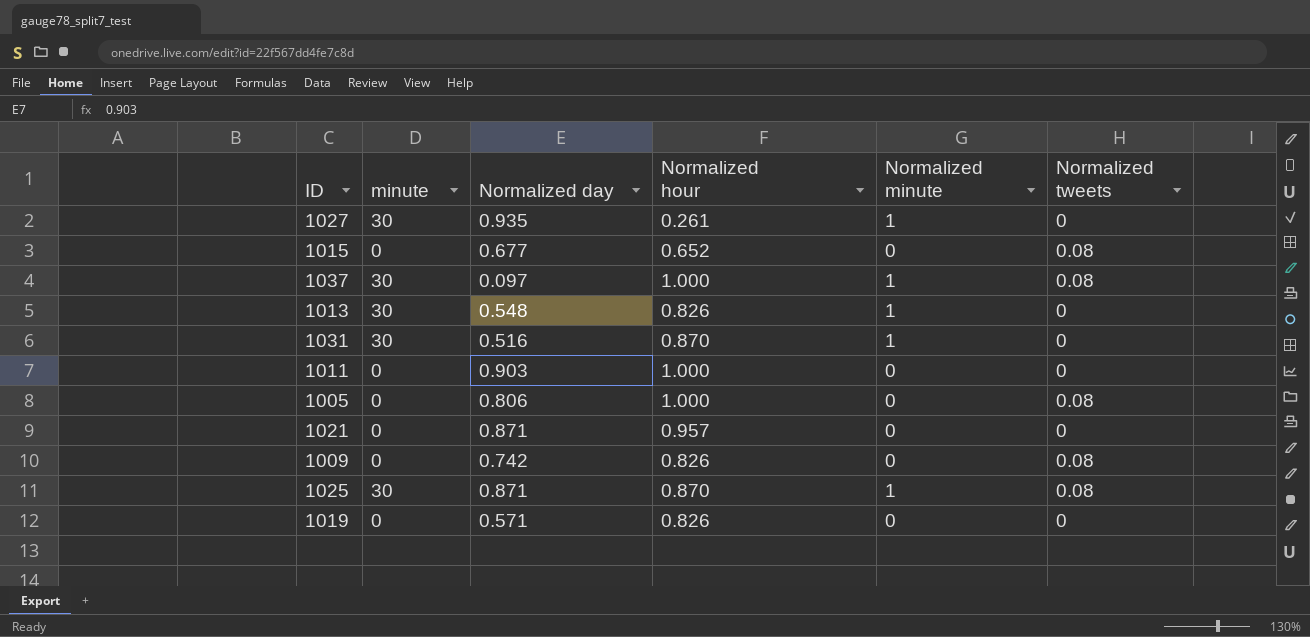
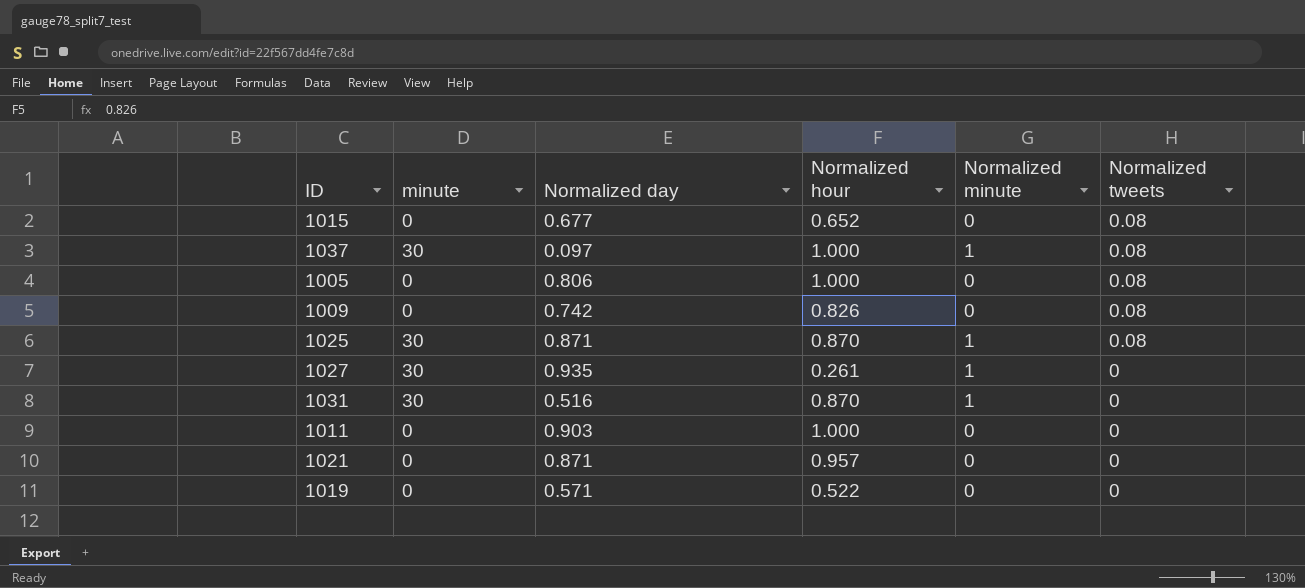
row order: none -> Normalized tweets descending
row 1013: 30 | 0.548 | 0.826 | 1 | 0 -> none
1019 | Normalized hour: 0.826 -> 0.522

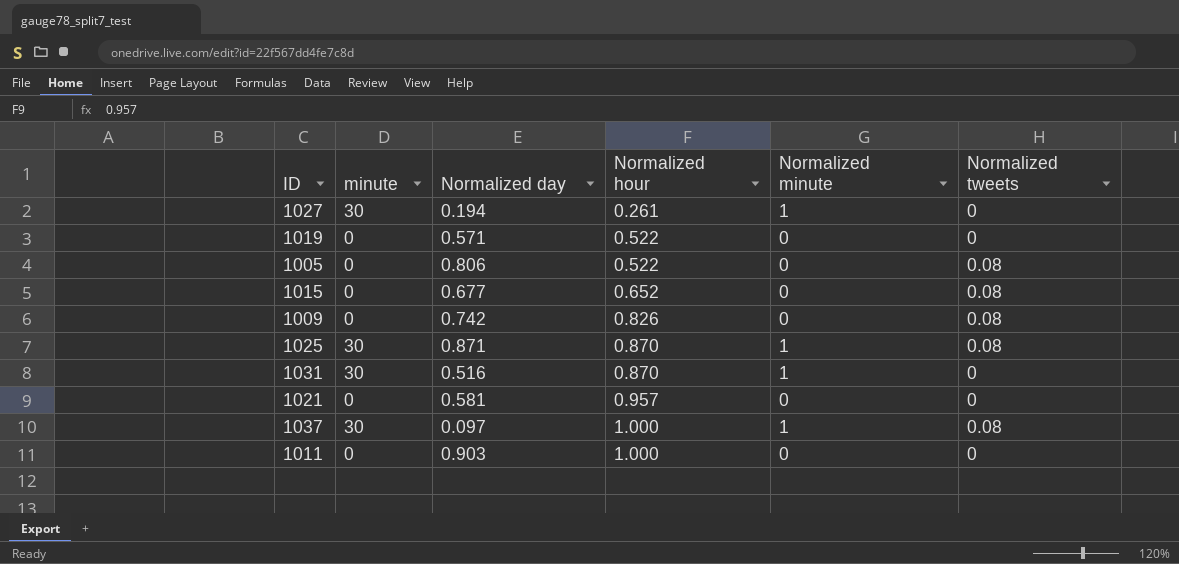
row order: Normalized tweets descending -> Normalized hour ascending
1027 | Normalized day: 0.935 -> 0.194
1005 | Normalized hour: 1.000 -> 0.522
1021 | Normalized day: 0.871 -> 0.581

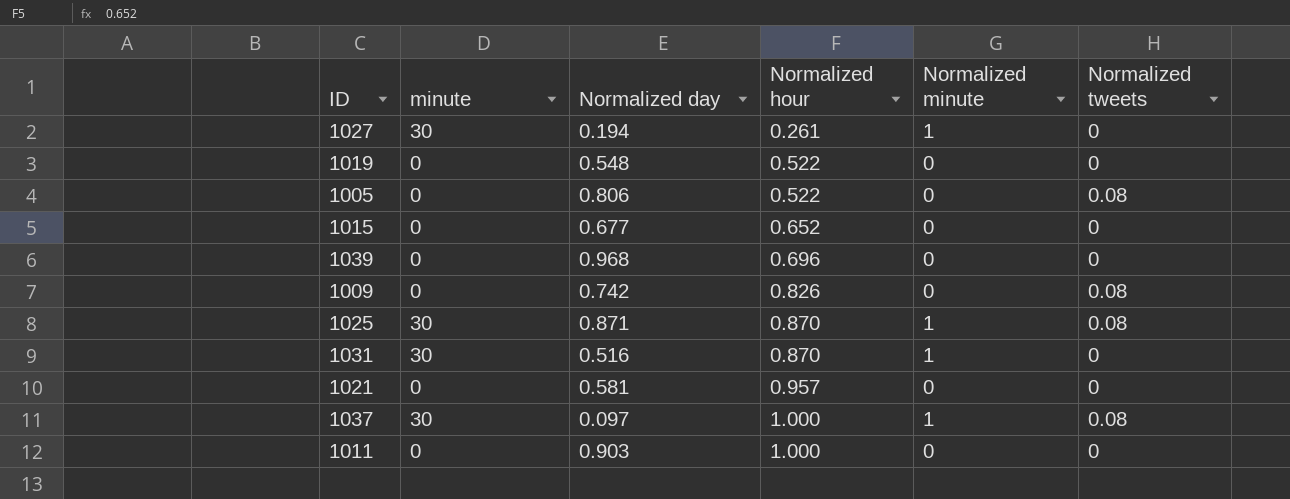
1019 | Normalized day: 0.571 -> 0.548
1015 | Normalized tweets: 0.08 -> 0
row 1039: none -> 0 | 0.968 | 0.696 | 0 | 0

